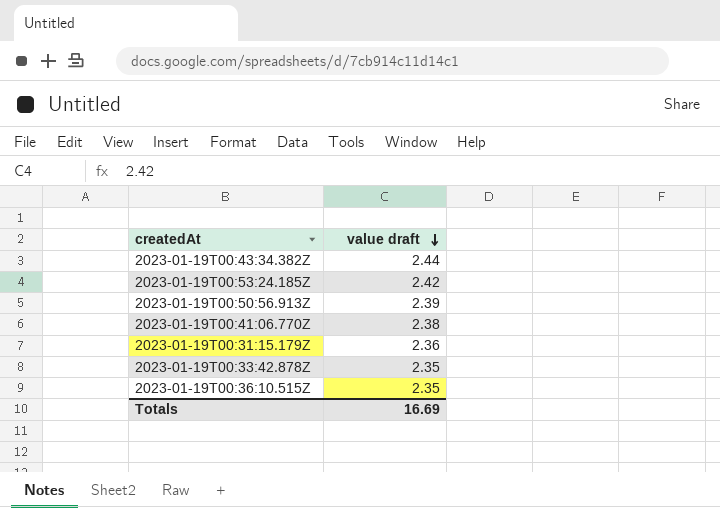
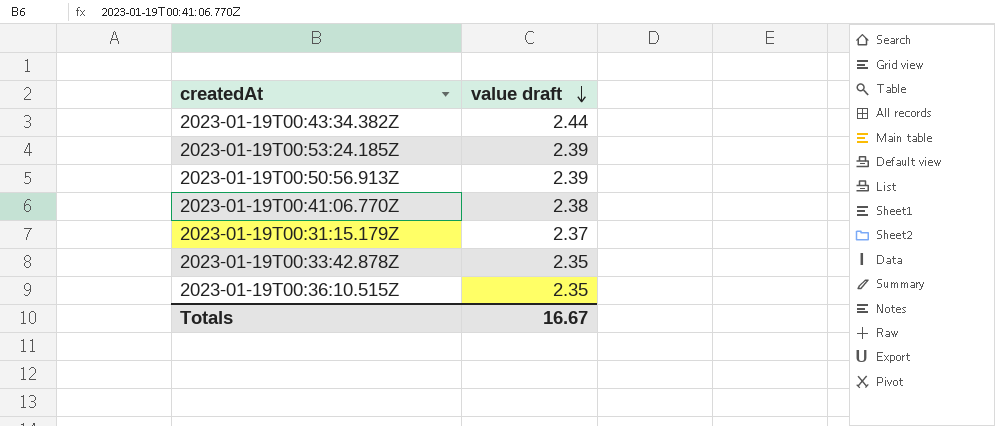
2023-01-19T00:53:24.185Z | value draft: 2.42 -> 2.39
2023-01-19T00:31:15.179Z | value draft: 2.36 -> 2.37
Totals | value draft: 16.69 -> 16.67

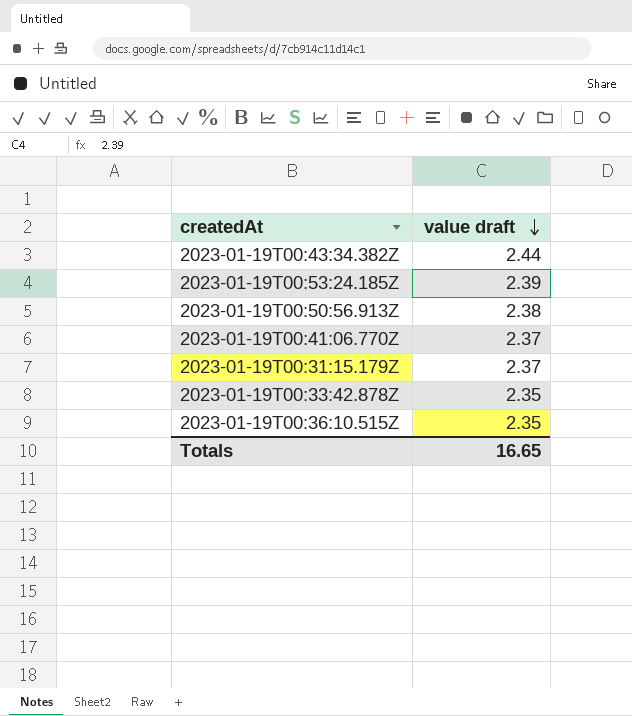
2023-01-19T00:50:56.913Z | value draft: 2.39 -> 2.38
2023-01-19T00:41:06.770Z | value draft: 2.38 -> 2.37
Totals | value draft: 16.67 -> 16.65

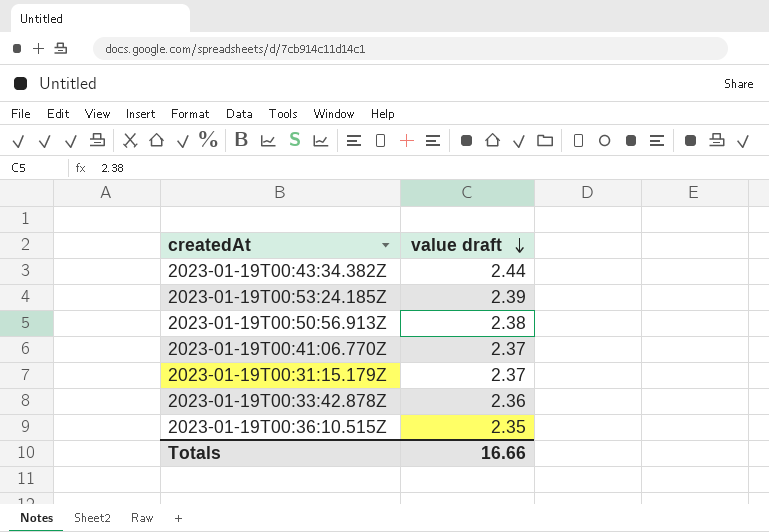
2023-01-19T00:33:42.878Z | value draft: 2.35 -> 2.36
Totals | value draft: 16.65 -> 16.66

